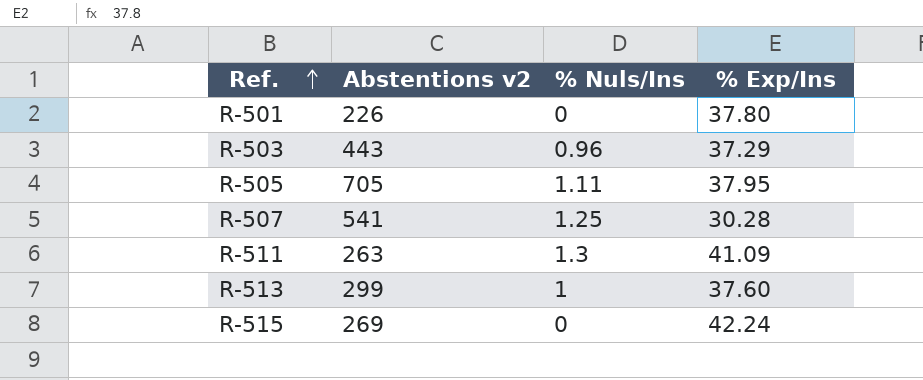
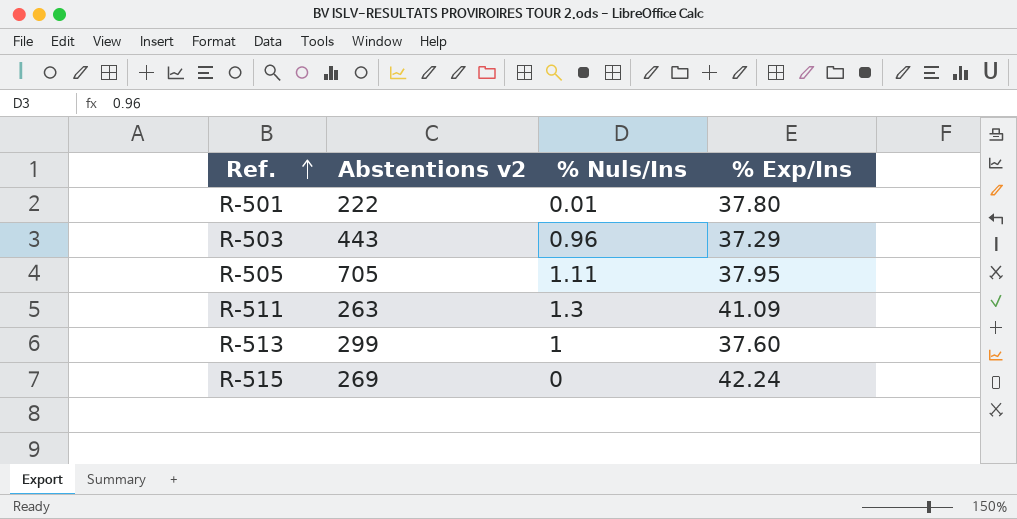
row R-507: 541 | 1.25 | 30.28 -> none
R-501 | Abstentions v2: 226 -> 222
R-501 | % Nuls/Ins: 0 -> 0.01

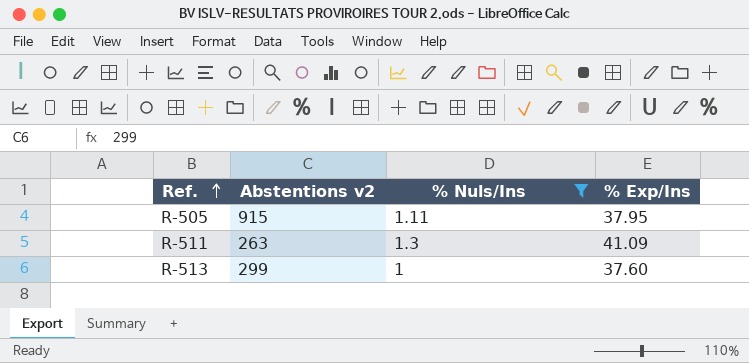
filter: none -> % Nuls/Ins >= 1
R-505 | Abstentions v2: 705 -> 915

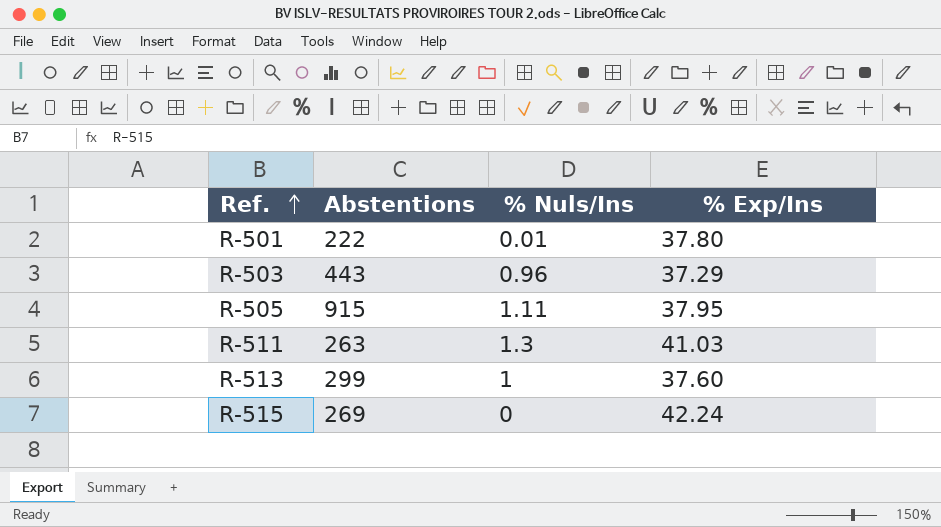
filter: % Nuls/Ins >= 1 -> none
column name: Abstentions v2 -> Abstentions
R-511 | % Exp/Ins: 41.09 -> 41.03

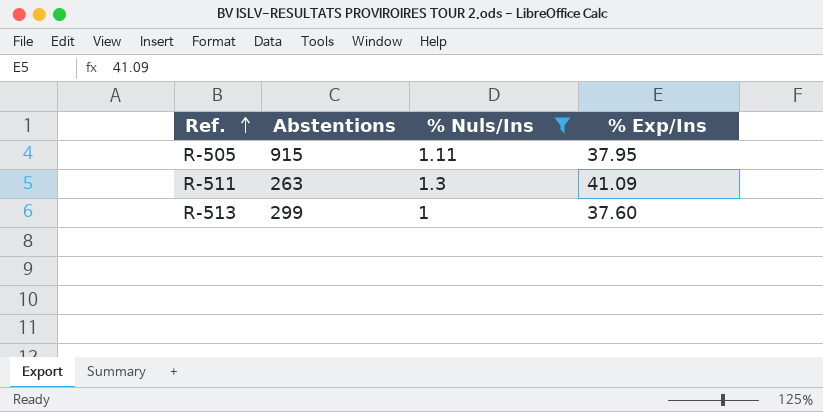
filter: none -> % Nuls/Ins >= 1
R-511 | % Exp/Ins: 41.03 -> 41.09

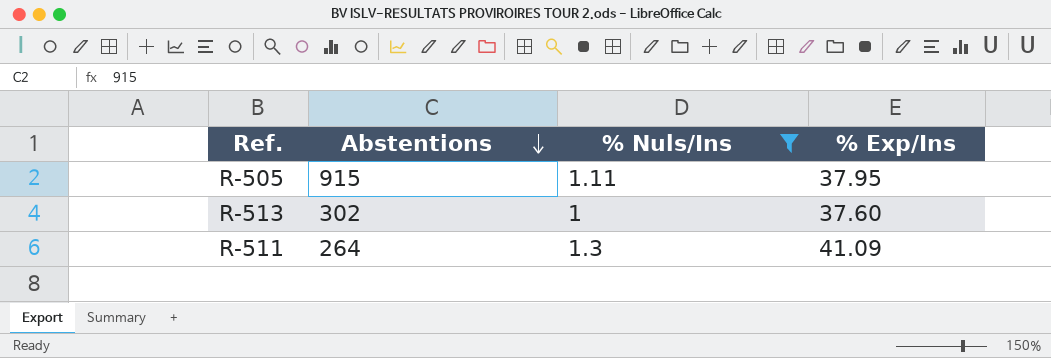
row order: Ref. ascending -> Abstentions descending
R-513 | Abstentions: 299 -> 302
R-511 | Abstentions: 263 -> 264

